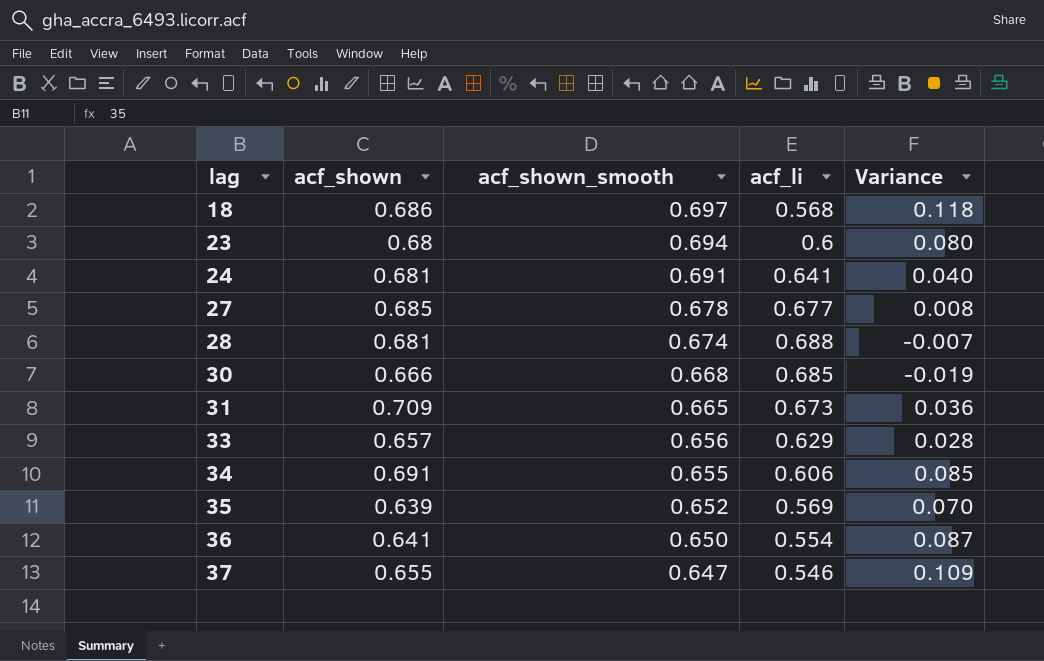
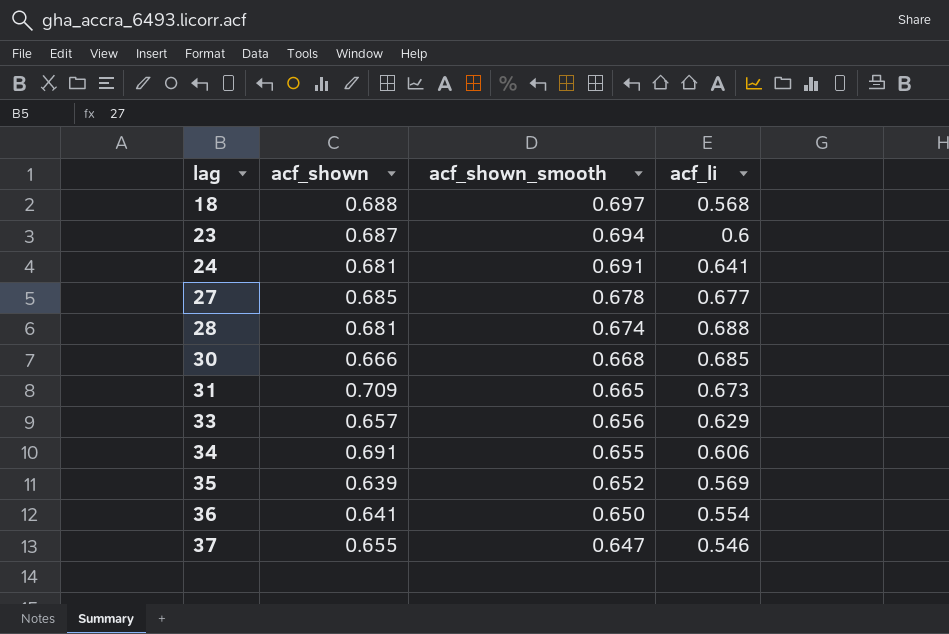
column Variance | formula: [acf_shown] - [acf_li] -> none
18 | acf_shown: 0.686 -> 0.688
23 | acf_shown: 0.68 -> 0.687

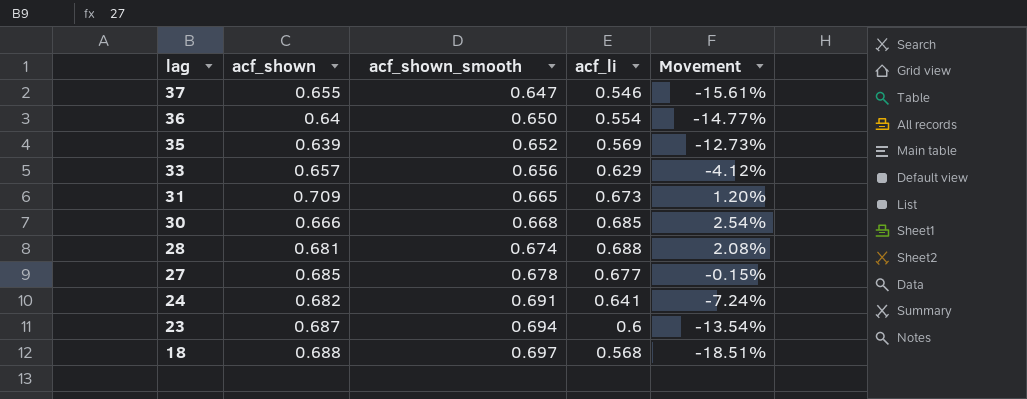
row order: lag ascending -> lag descending
column Movement | formula: none -> ([acf_li] - [acf_shown_smooth]) / [acf_shown_smooth]
row 34: 0.691 | 0.655 | 0.606 -> none
36 | acf_shown: 0.641 -> 0.64
24 | acf_shown: 0.681 -> 0.682

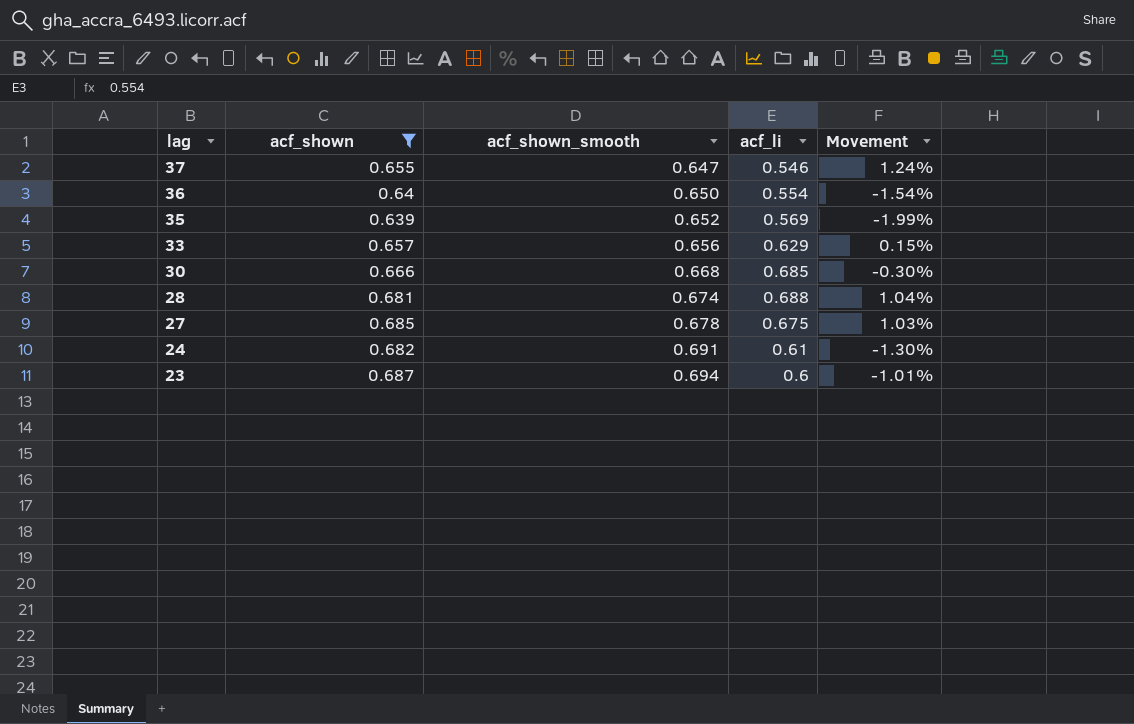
filter: none -> acf_shown <= 0.687
column Movement | formula: ([acf_li] - [acf_shown_smooth]) / [acf_shown_smooth] -> ([acf_shown] - [acf_shown_smooth]) / [acf_shown_smooth]
27 | acf_li: 0.677 -> 0.675
24 | acf_li: 0.641 -> 0.61

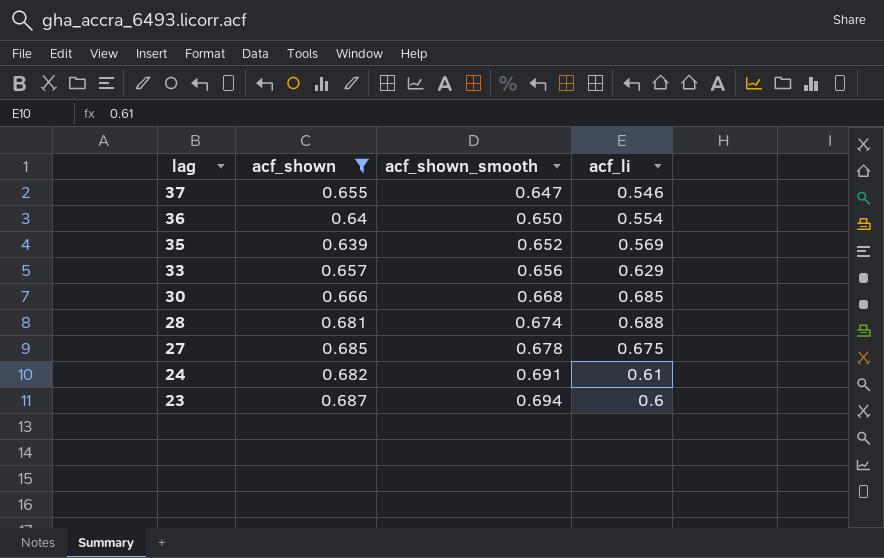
column Movement | formula: ([acf_shown] - [acf_shown_smooth]) / [acf_shown_smooth] -> none

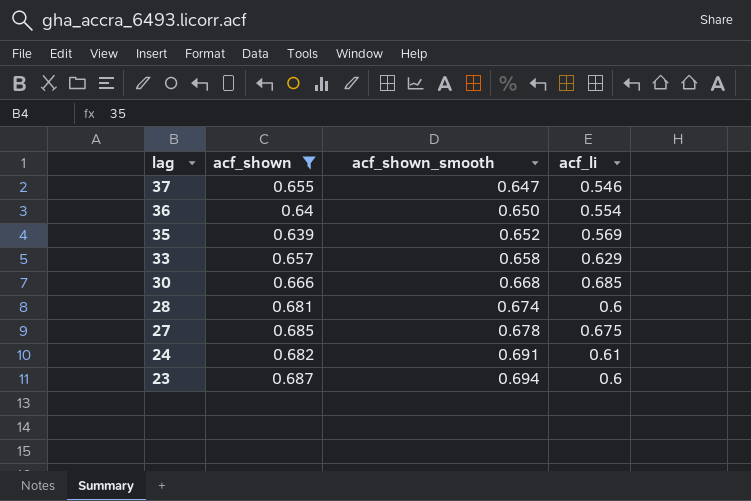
33 | acf_shown_smooth: 0.656 -> 0.658
28 | acf_li: 0.688 -> 0.6

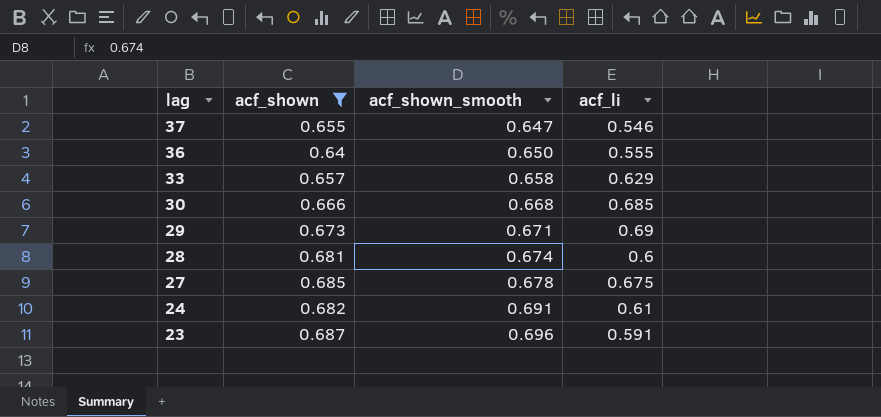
row 35: 0.639 | 0.652 | 0.569 -> none
36 | acf_li: 0.554 -> 0.555
row 29: none -> 0.673 | 0.671 | 0.69
23 | acf_shown_smooth: 0.694 -> 0.696
23 | acf_li: 0.6 -> 0.591

